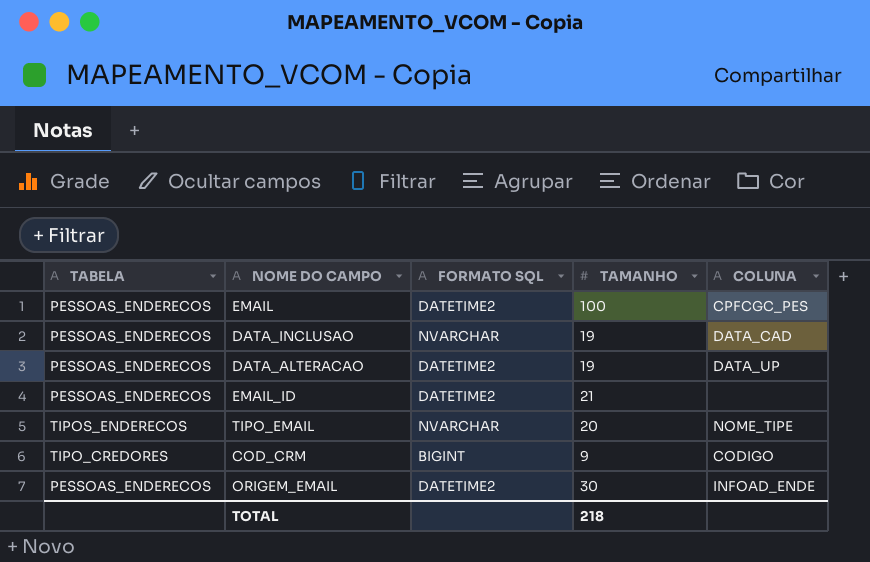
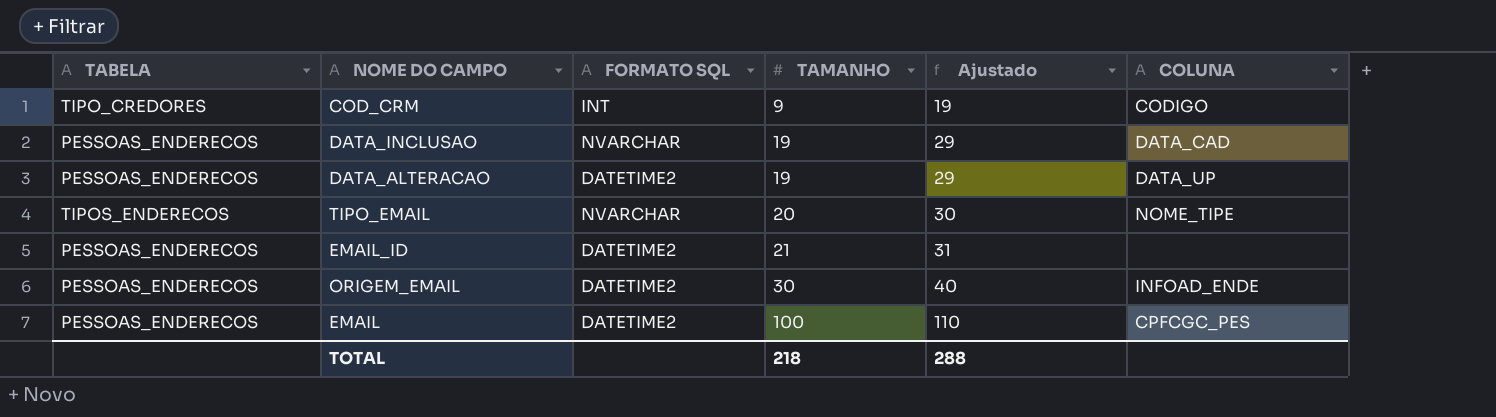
row order: none -> TAMANHO ascending
column Ajustado | formula: none -> [TAMANHO] + 10
COD_CRM | FORMATO SQL: BIGINT -> INT

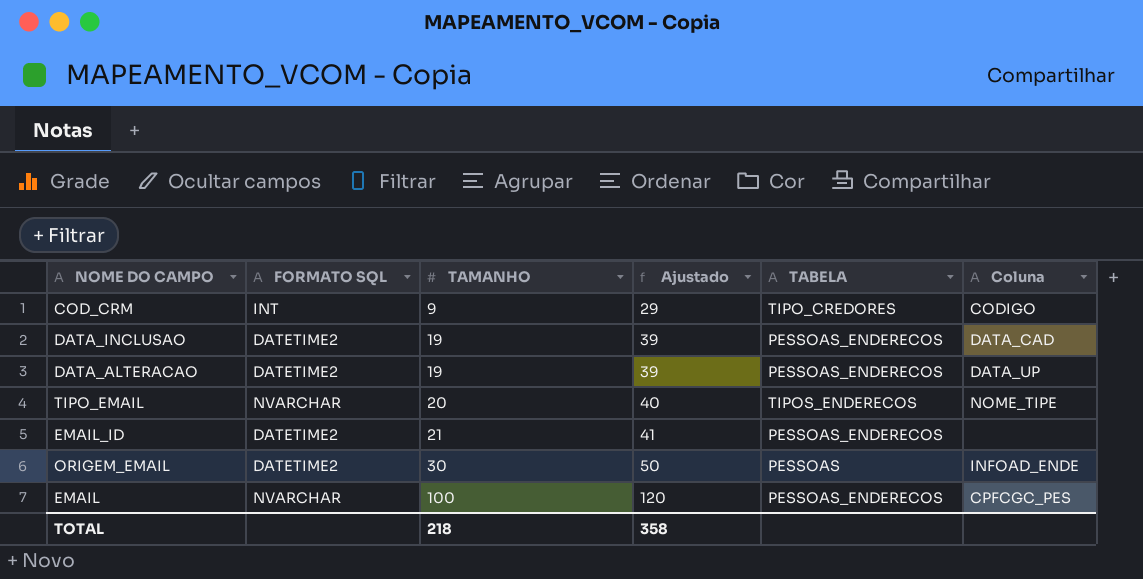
column Ajustado | formula: [TAMANHO] + 10 -> [TAMANHO] + 20
column TABELA | position: 1 -> 5
column name: COLUNA -> Coluna
DATA_INCLUSAO | FORMATO SQL: NVARCHAR -> DATETIME2
ORIGEM_EMAIL | TABELA: PESSOAS_ENDERECOS -> PESSOAS
EMAIL | FORMATO SQL: DATETIME2 -> NVARCHAR
TOTAL | Ajustado: 288 -> 358

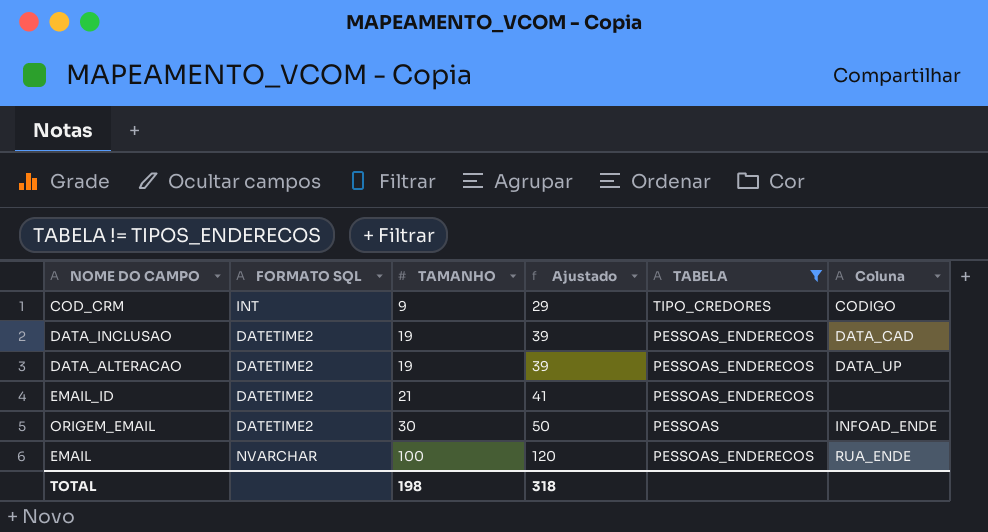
filter: none -> TABELA != TIPOS_ENDERECOS
EMAIL | Coluna: CPFCGC_PES -> RUA_ENDE
TOTAL | TAMANHO: 218 -> 198
TOTAL | Ajustado: 358 -> 318

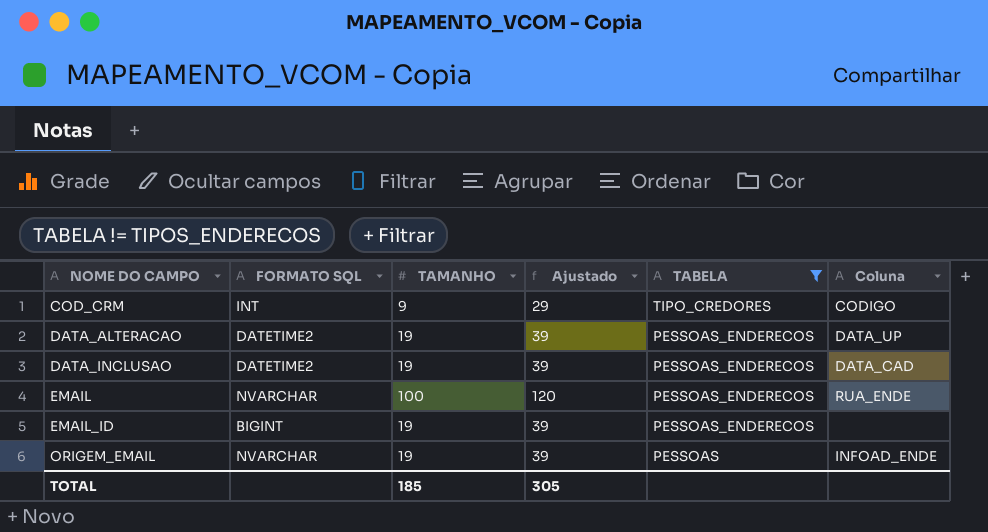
row order: TAMANHO ascending -> NOME DO CAMPO ascending
EMAIL_ID | FORMATO SQL: DATETIME2 -> BIGINT
EMAIL_ID | TAMANHO: 21 -> 19
EMAIL_ID | Ajustado: 41 -> 39
ORIGEM_EMAIL | FORMATO SQL: DATETIME2 -> NVARCHAR
ORIGEM_EMAIL | TAMANHO: 30 -> 19
ORIGEM_EMAIL | Ajustado: 50 -> 39
TOTAL | TAMANHO: 198 -> 185
TOTAL | Ajustado: 318 -> 305

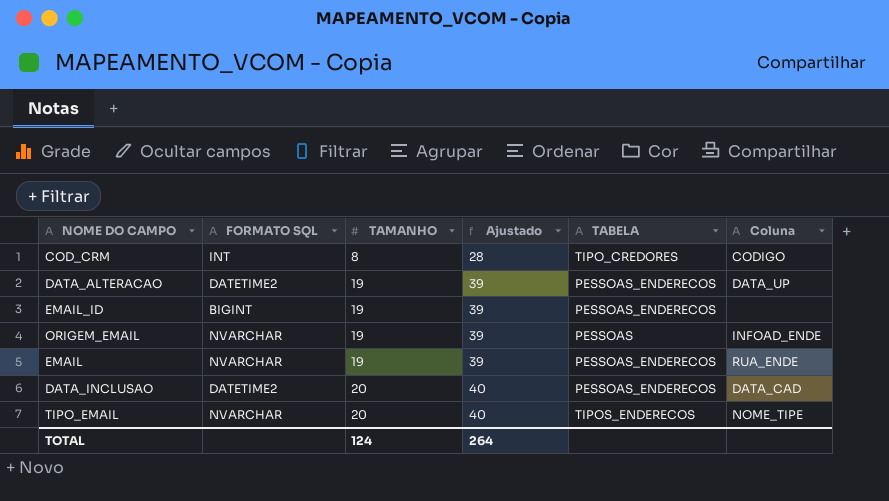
filter: TABELA != TIPOS_ENDERECOS -> none
row order: NOME DO CAMPO ascending -> TAMANHO ascending
COD_CRM | TAMANHO: 9 -> 8
COD_CRM | Ajustado: 29 -> 28
EMAIL | TAMANHO: 100 -> 19
EMAIL | Ajustado: 120 -> 39
DATA_INCLUSAO | TAMANHO: 19 -> 20
DATA_INCLUSAO | Ajustado: 39 -> 40
TOTAL | TAMANHO: 185 -> 124
TOTAL | Ajustado: 305 -> 264

